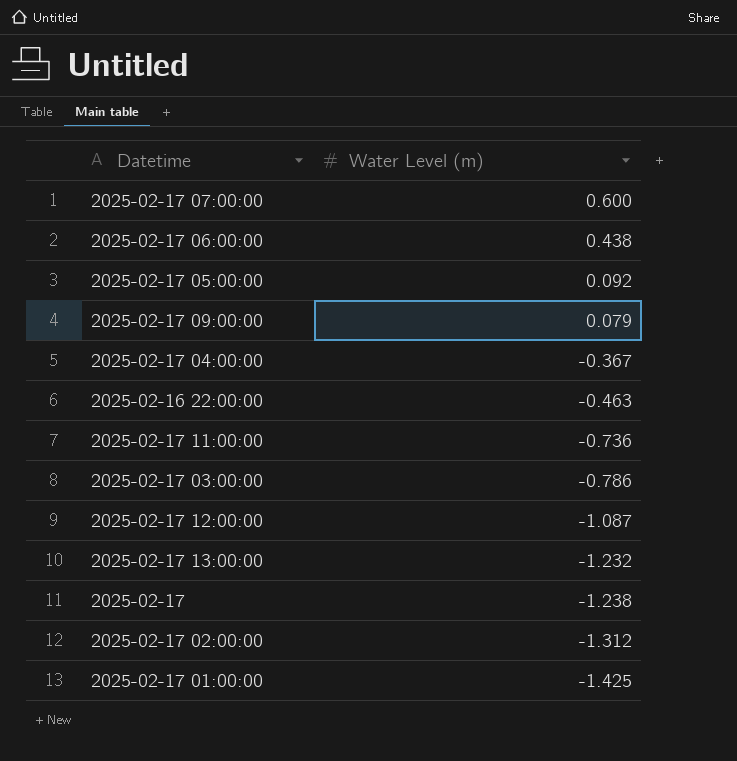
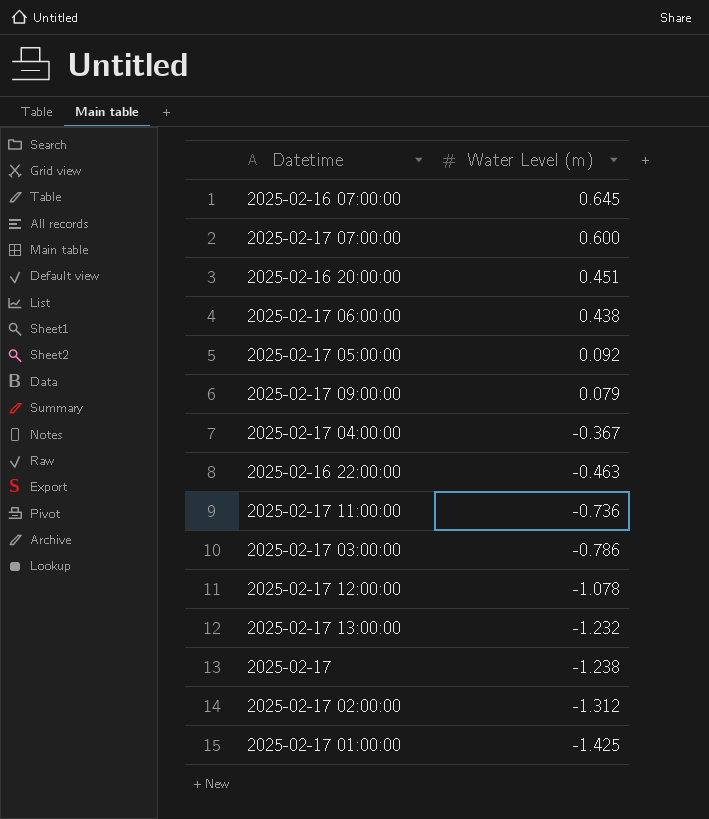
row 2025-02-16 07:00:00: none -> 0.645
row 2025-02-16 20:00:00: none -> 0.451
2025-02-17 12:00:00 | Water Level (m): -1.087 -> -1.078

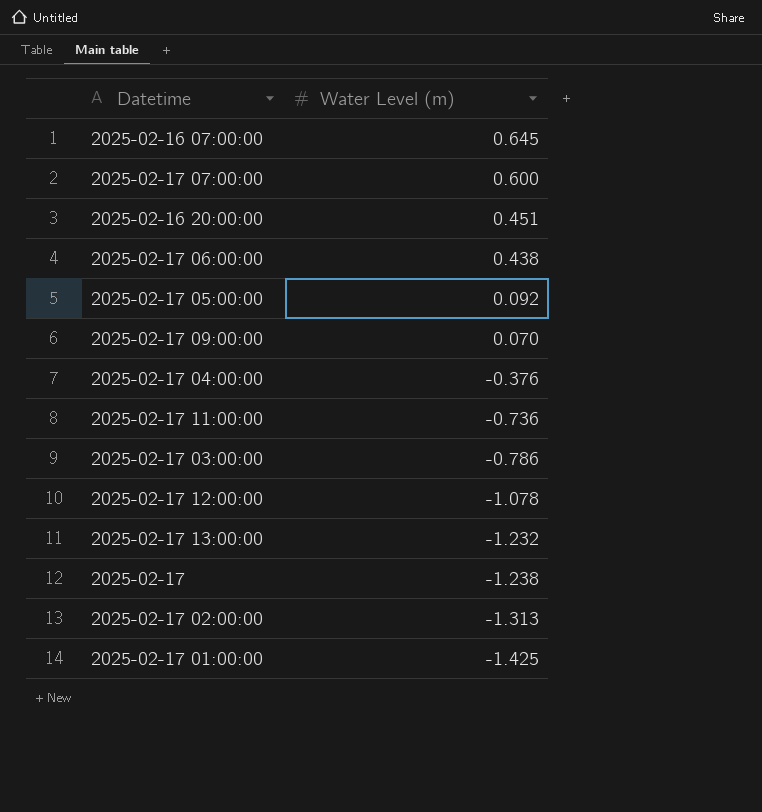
row 2025-02-16 22:00:00: -0.463 -> none
2025-02-17 09:00:00 | Water Level (m): 0.079 -> 0.070
2025-02-17 04:00:00 | Water Level (m): -0.367 -> -0.376
2025-02-17 02:00:00 | Water Level (m): -1.312 -> -1.313

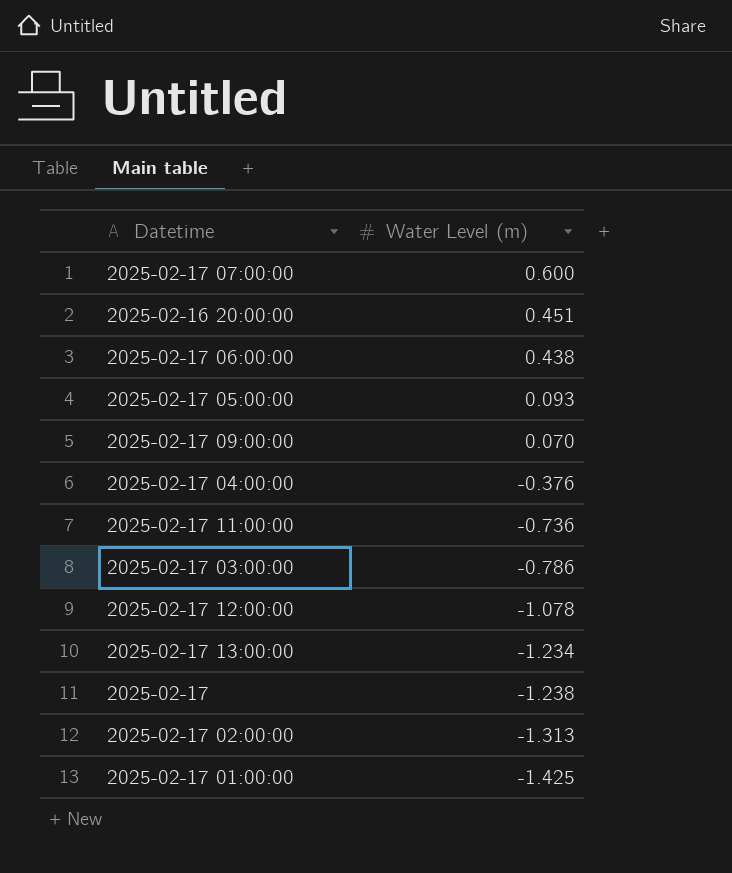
row 2025-02-16 07:00:00: 0.645 -> none
2025-02-17 05:00:00 | Water Level (m): 0.092 -> 0.093
2025-02-17 13:00:00 | Water Level (m): -1.232 -> -1.234

